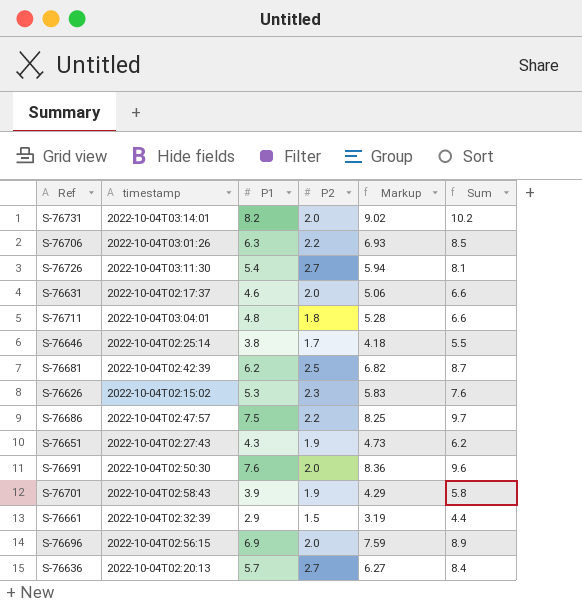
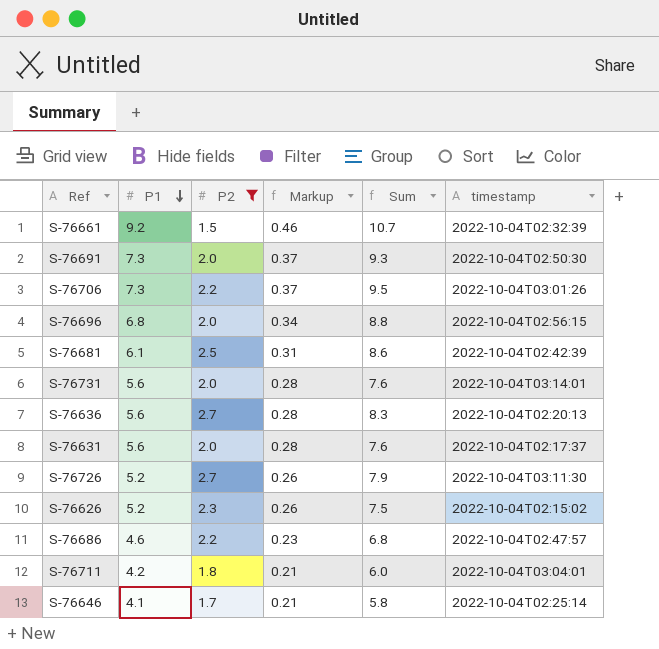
filter: none -> P2 != 1.9
row order: none -> P1 descending
column Markup | formula: [P1] * 1.1 -> [P1] * 0.05
column timestamp | position: 2 -> 6
S-76661 | P1: 2.9 -> 9.2
S-76661 | Sum: 4.4 -> 10.7
S-76691 | P1: 7.6 -> 7.3
S-76691 | Sum: 9.6 -> 9.3
S-76706 | P1: 6.3 -> 7.3
S-76706 | Sum: 8.5 -> 9.5
S-76696 | P1: 6.9 -> 6.8
S-76696 | Sum: 8.9 -> 8.8
S-76681 | P1: 6.2 -> 6.1
S-76681 | Sum: 8.7 -> 8.6
S-76731 | P1: 8.2 -> 5.6
S-76731 | Sum: 10.2 -> 7.6
S-76636 | P1: 5.7 -> 5.6
S-76636 | Sum: 8.4 -> 8.3
S-76631 | P1: 4.6 -> 5.6
S-76631 | Sum: 6.6 -> 7.6
S-76726 | P1: 5.4 -> 5.2
S-76726 | Sum: 8.1 -> 7.9
S-76626 | P1: 5.3 -> 5.2
S-76626 | Sum: 7.6 -> 7.5
S-76686 | P1: 7.5 -> 4.6
S-76686 | Sum: 9.7 -> 6.8
S-76711 | P1: 4.8 -> 4.2
S-76711 | Sum: 6.6 -> 6.0
S-76646 | P1: 3.8 -> 4.1
S-76646 | Sum: 5.5 -> 5.8

